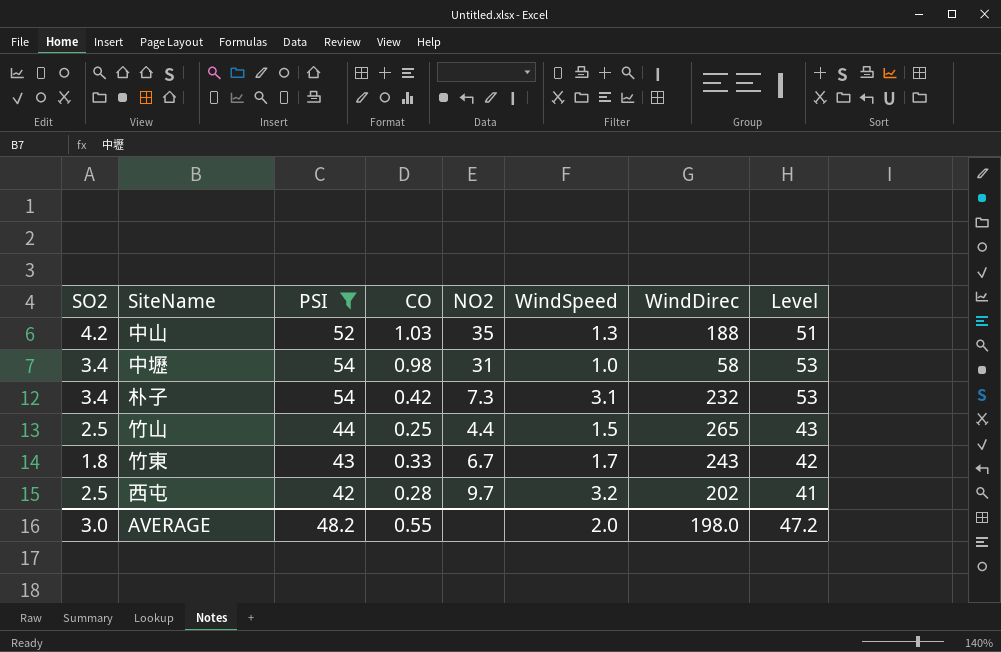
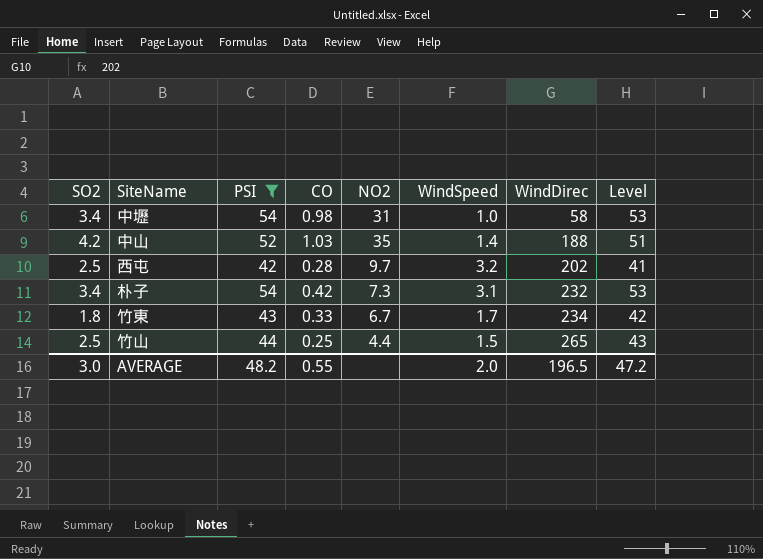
row order: none -> WindDirec ascending
中山 | WindSpeed: 1.3 -> 1.4
竹東 | WindDirec: 243 -> 234
AVERAGE | WindDirec: 198.0 -> 196.5

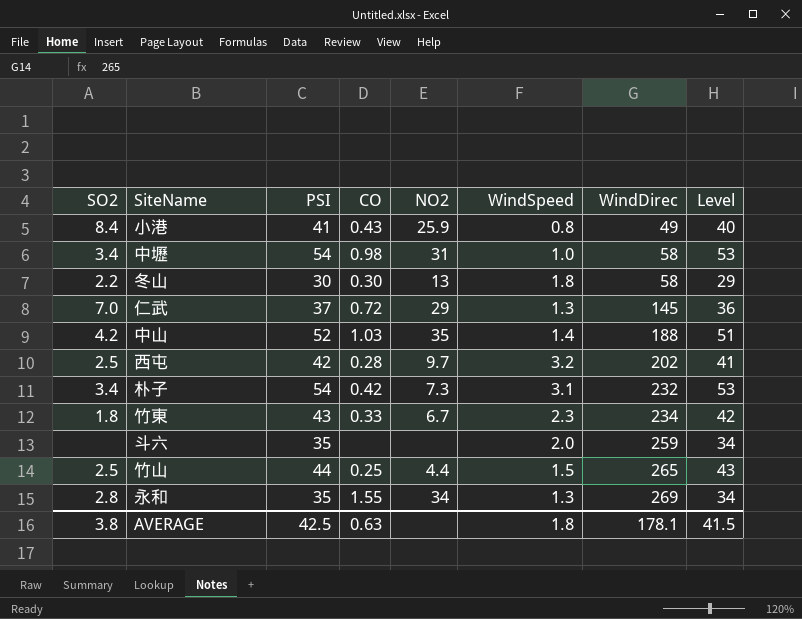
filter: PSI >= 42 -> none
竹東 | WindSpeed: 1.7 -> 2.3
AVERAGE | SO2: 3.0 -> 3.8
AVERAGE | PSI: 48.2 -> 42.5
AVERAGE | CO: 0.55 -> 0.63
AVERAGE | WindSpeed: 2.0 -> 1.8
AVERAGE | WindDirec: 196.5 -> 178.1
AVERAGE | Level: 47.2 -> 41.5

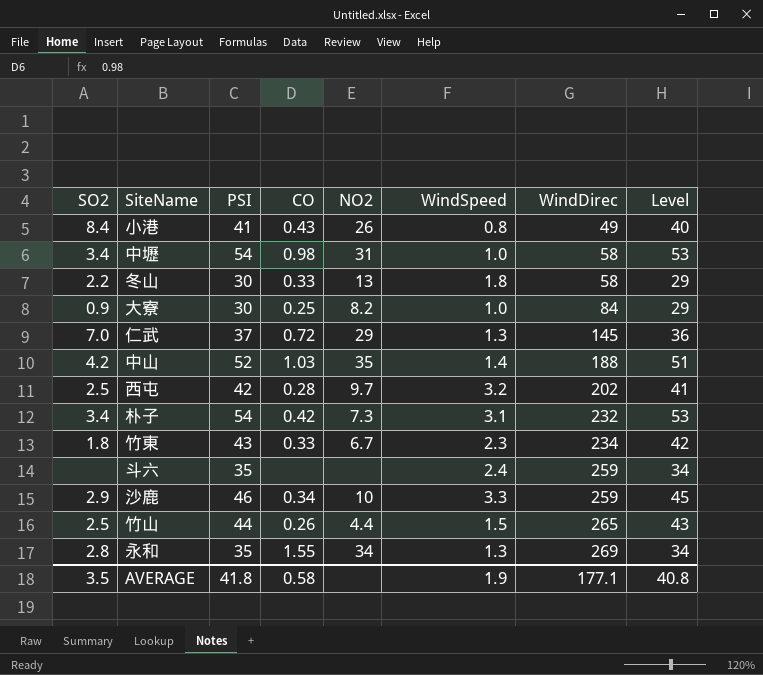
小港 | NO2: 25.9 -> 26
冬山 | CO: 0.30 -> 0.33
row 大寮: none -> 0.9 | 30 | 0.25 | 8.2 | 1.0 | 84 | 29
斗六 | WindSpeed: 2.0 -> 2.4
row 沙鹿: none -> 2.9 | 46 | 0.34 | 10 | 3.3 | 259 | 45
竹山 | CO: 0.25 -> 0.26
AVERAGE | SO2: 3.8 -> 3.5
AVERAGE | PSI: 42.5 -> 41.8
AVERAGE | CO: 0.63 -> 0.58
AVERAGE | WindSpeed: 1.8 -> 1.9
AVERAGE | WindDirec: 178.1 -> 177.1
AVERAGE | Level: 41.5 -> 40.8

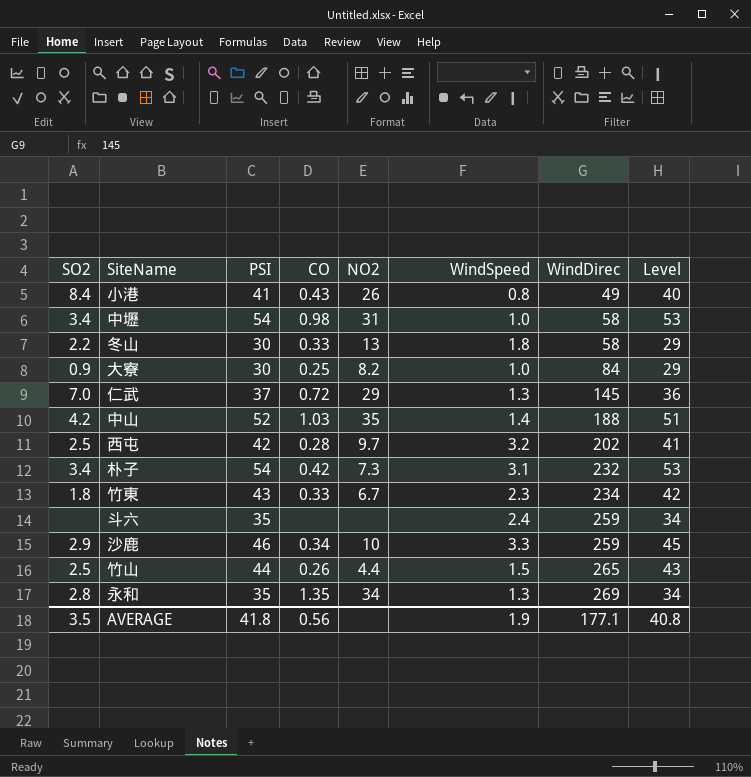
永和 | CO: 1.55 -> 1.35
AVERAGE | CO: 0.58 -> 0.56

